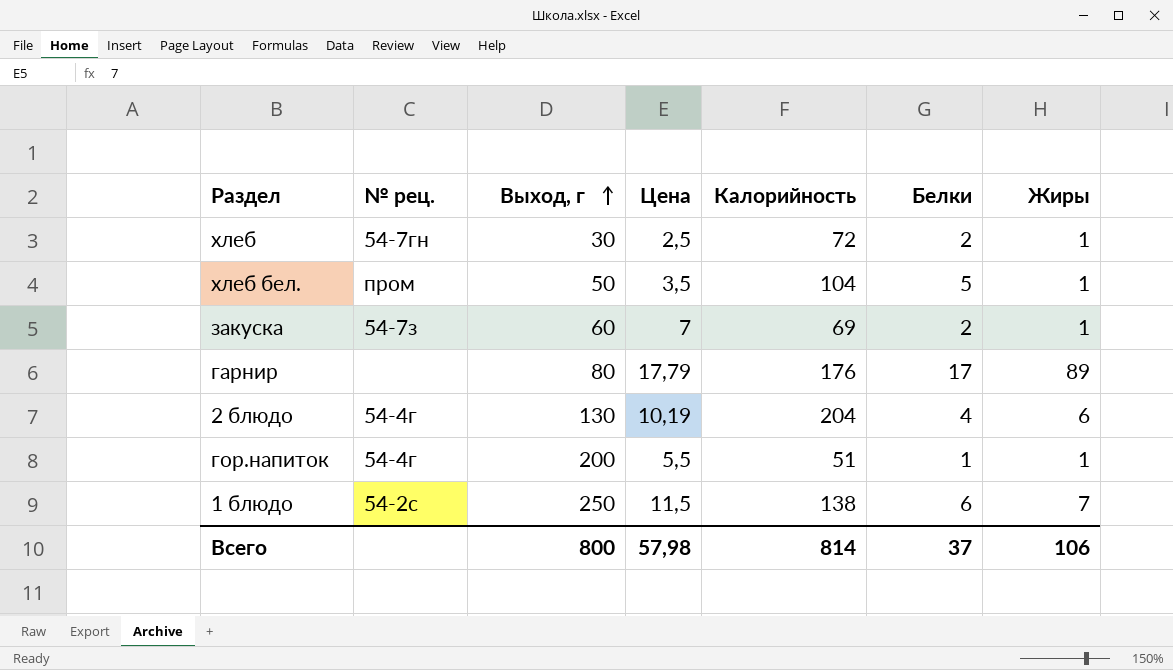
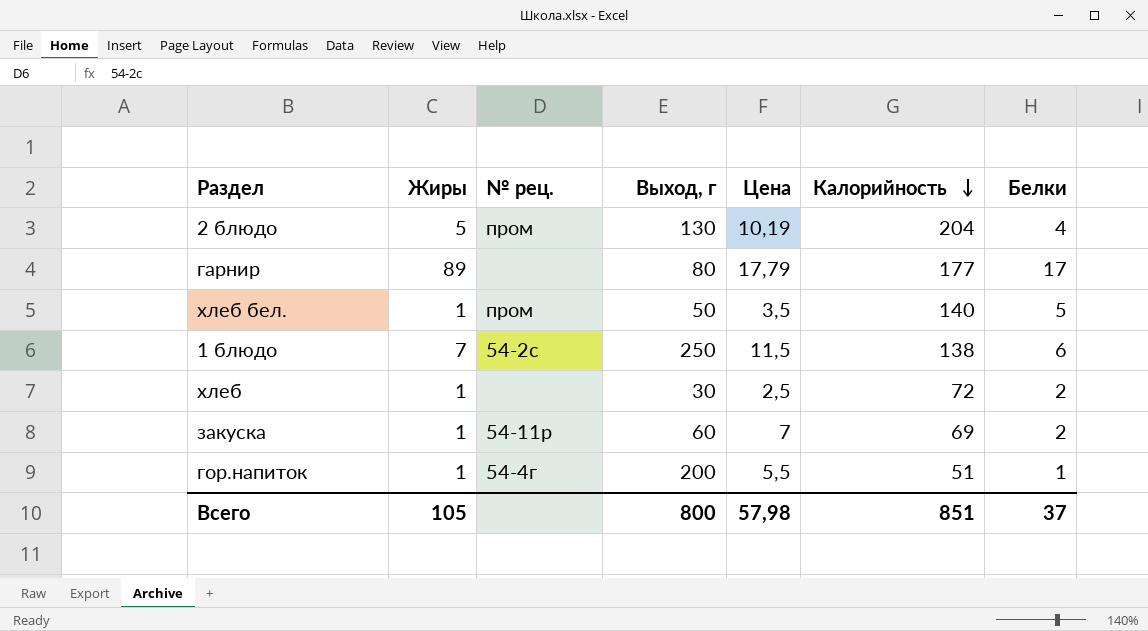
row order: Выход, г ascending -> Калорийность descending
column Жиры | position: 7 -> 2
2 блюдо | Жиры: 6 -> 5
2 блюдо | № рец.: 54-4г -> пром
гарнир | Калорийность: 176 -> 177
хлеб бел. | Калорийность: 104 -> 140
хлеб | № рец.: 54-7гн -> none
закуска | № рец.: 54-7з -> 54-11р
Всего | Жиры: 106 -> 105
Всего | Калорийность: 814 -> 851

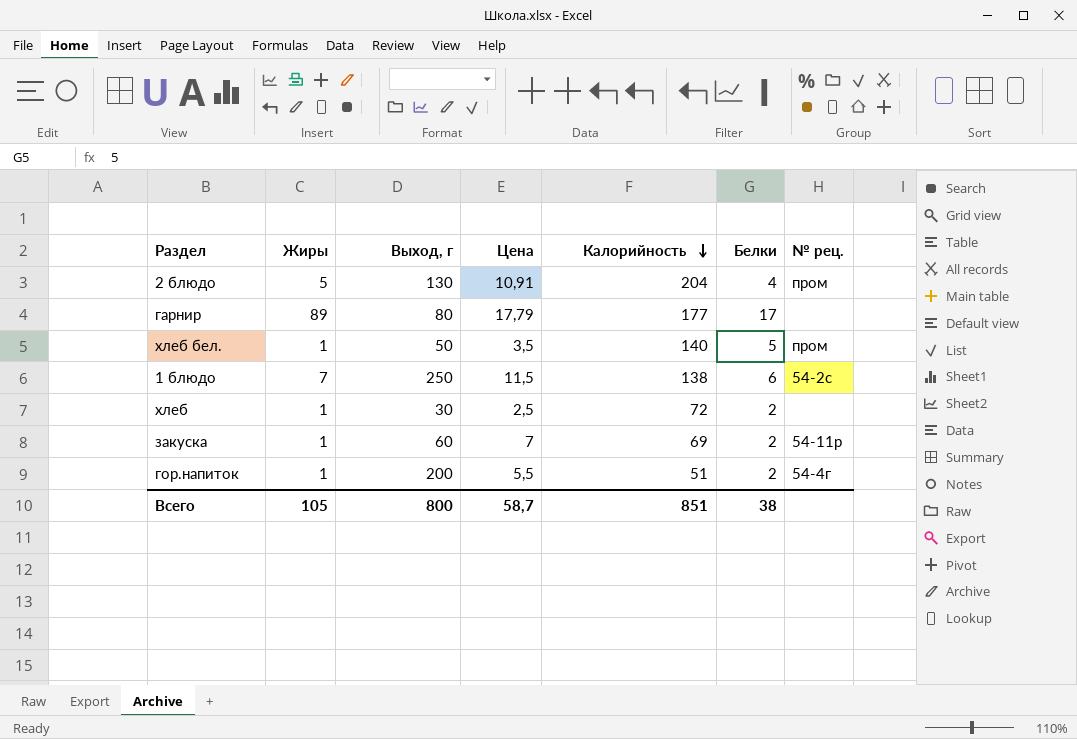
column № рец. | position: 3 -> 7
2 блюдо | Цена: 10,19 -> 10,91
гор.напиток | Белки: 1 -> 2
Всего | Цена: 57,98 -> 58,7
Всего | Белки: 37 -> 38

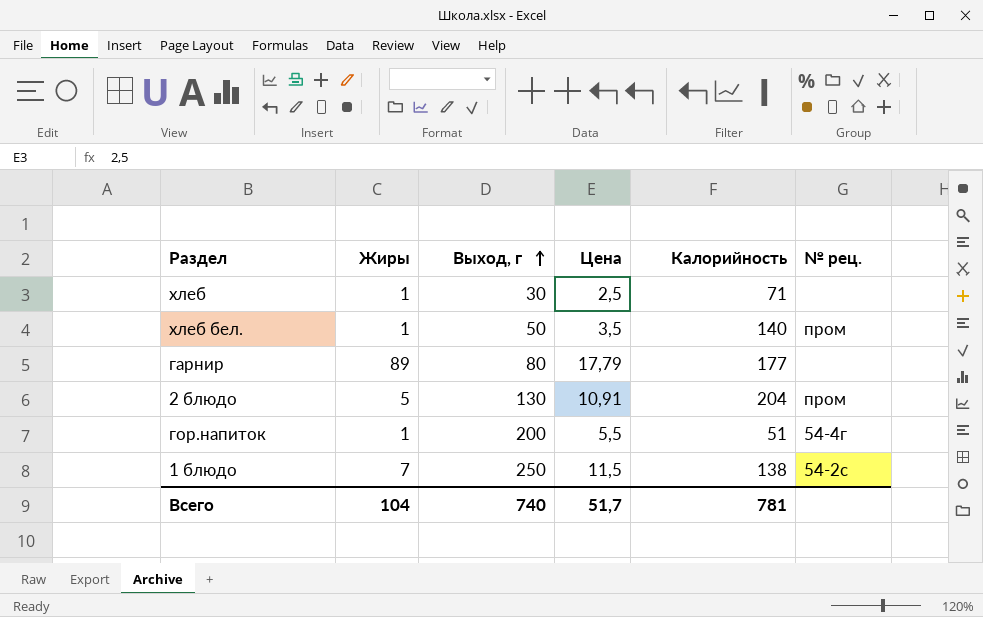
row order: Калорийность descending -> Выход, г ascending
column Белки | position: 6 -> none
row закуска: 1 | 60 | 7 | 69 | 2 | 54-11р -> none
хлеб | Калорийность: 72 -> 71
Всего | Жиры: 105 -> 104
Всего | Выход, г: 800 -> 740
Всего | Цена: 58,7 -> 51,7
Всего | Калорийность: 851 -> 781

